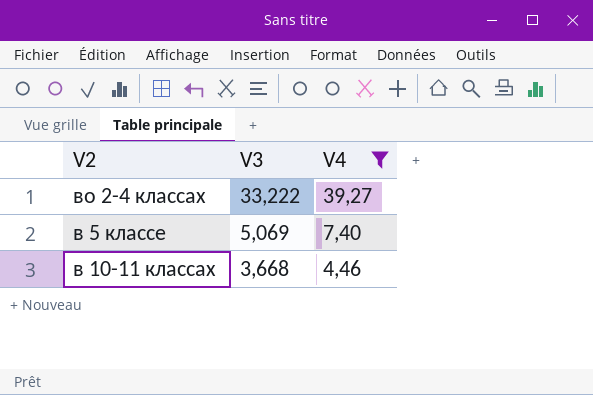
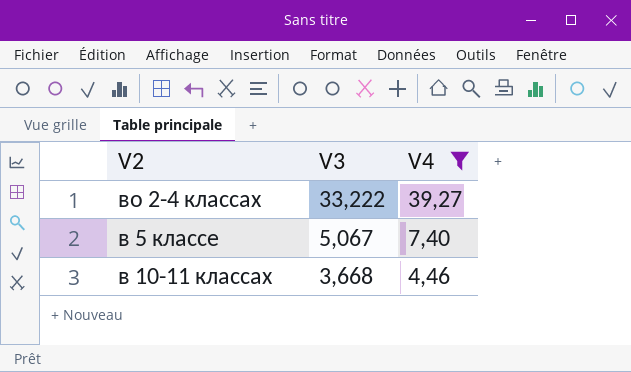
в 5 классе | V3: 5,069 -> 5,067

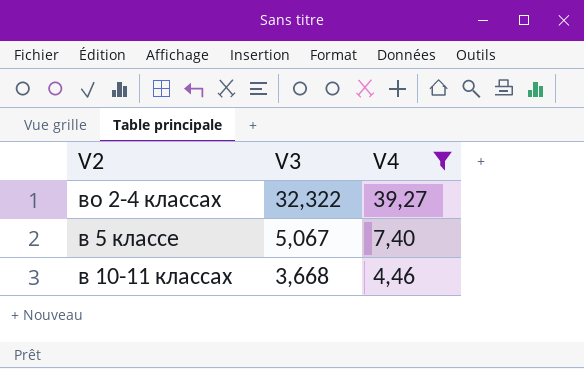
во 2-4 классах | V3: 33,222 -> 32,322

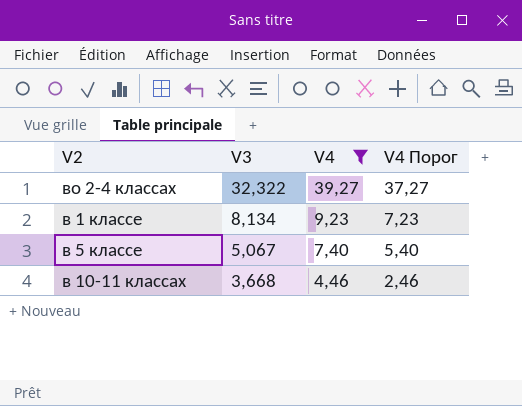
column V4 Порог | formula: none -> [V4] - 2
row в 1 классе: none -> 8,134 | 9,23 | 7,23

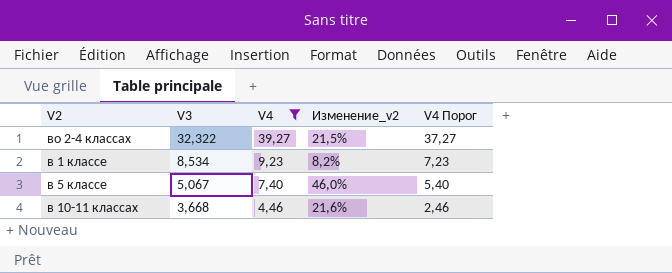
column Изменение_v2 | formula: none -> ([V4] - [V3]) / [V3]
в 1 классе | V3: 8,134 -> 8,534

